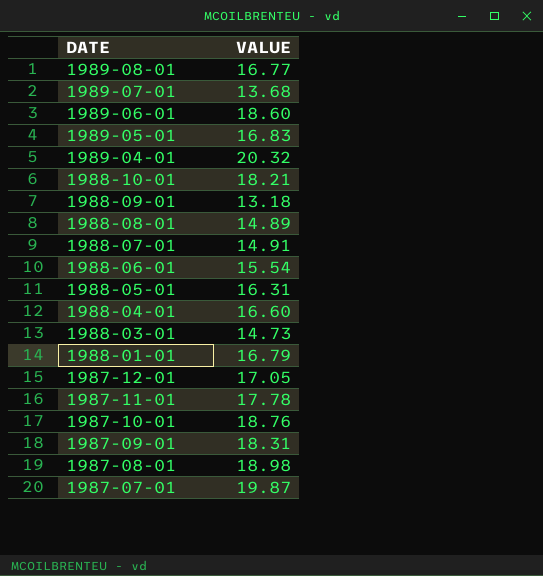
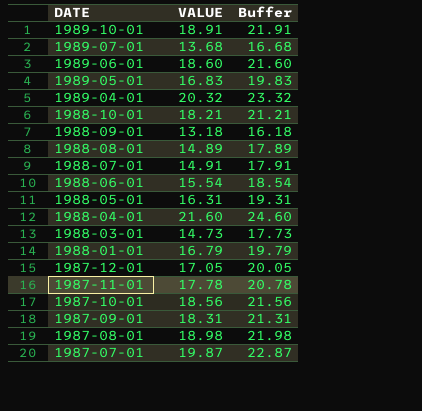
column Buffer | formula: none -> [VALUE] + 3
row 1989-08-01: 16.77 -> none
row 1989-10-01: none -> 18.91 | 21.91
1988-04-01 | VALUE: 16.60 -> 21.60
1987-10-01 | VALUE: 18.76 -> 18.56

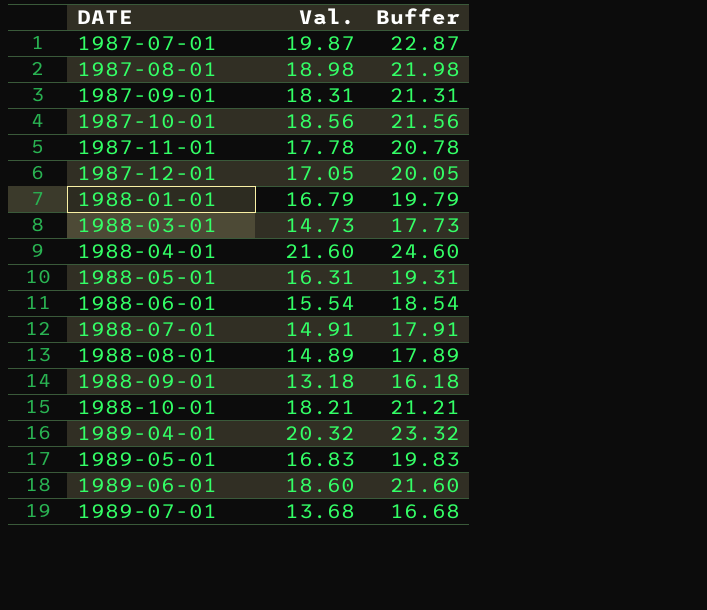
row order: DATE descending -> DATE ascending
column name: VALUE -> Val.
row 1989-10-01: 18.91 | 21.91 -> none

